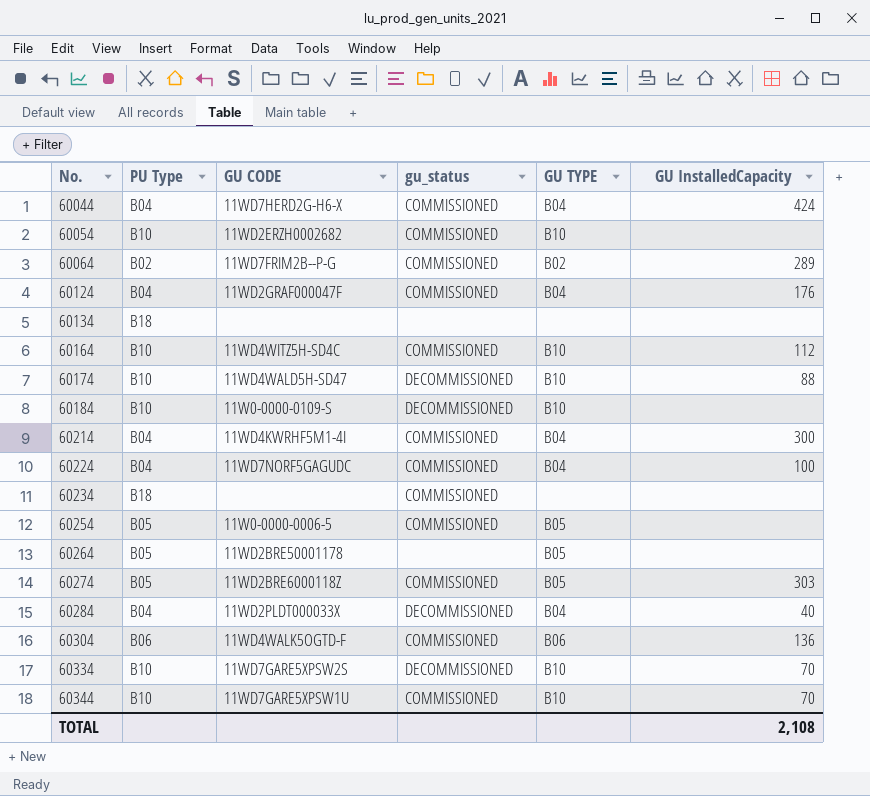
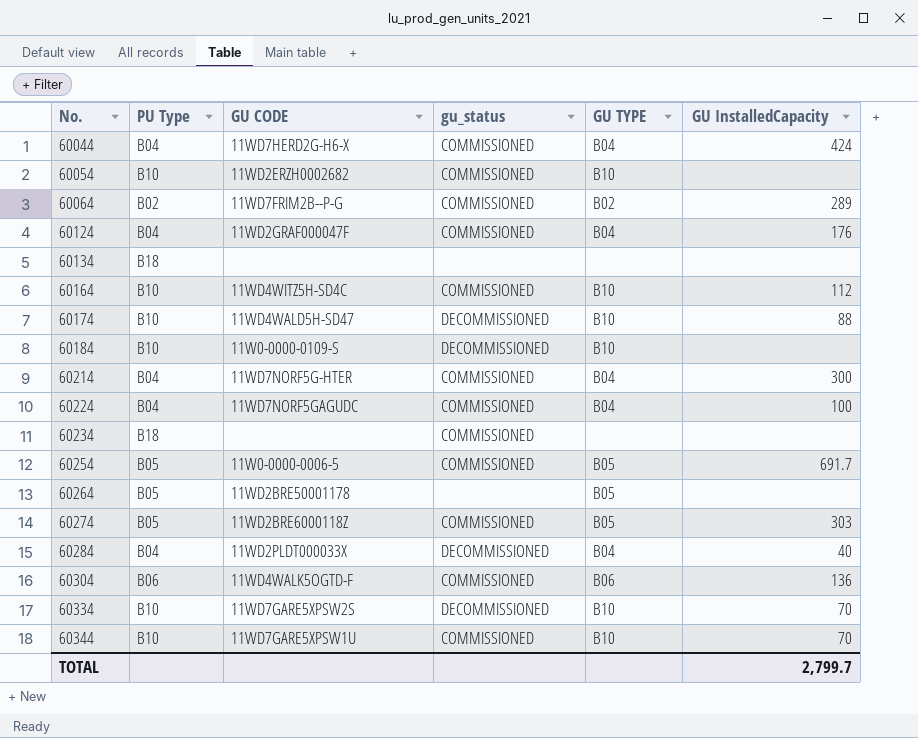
60214 | GU CODE: 11WD4KWRHF5M1-4I -> 11WD7NORF5G-HTER
60254 | GU InstalledCapacity: none -> 691.7
TOTAL | GU InstalledCapacity: 2,108 -> 2,799.7

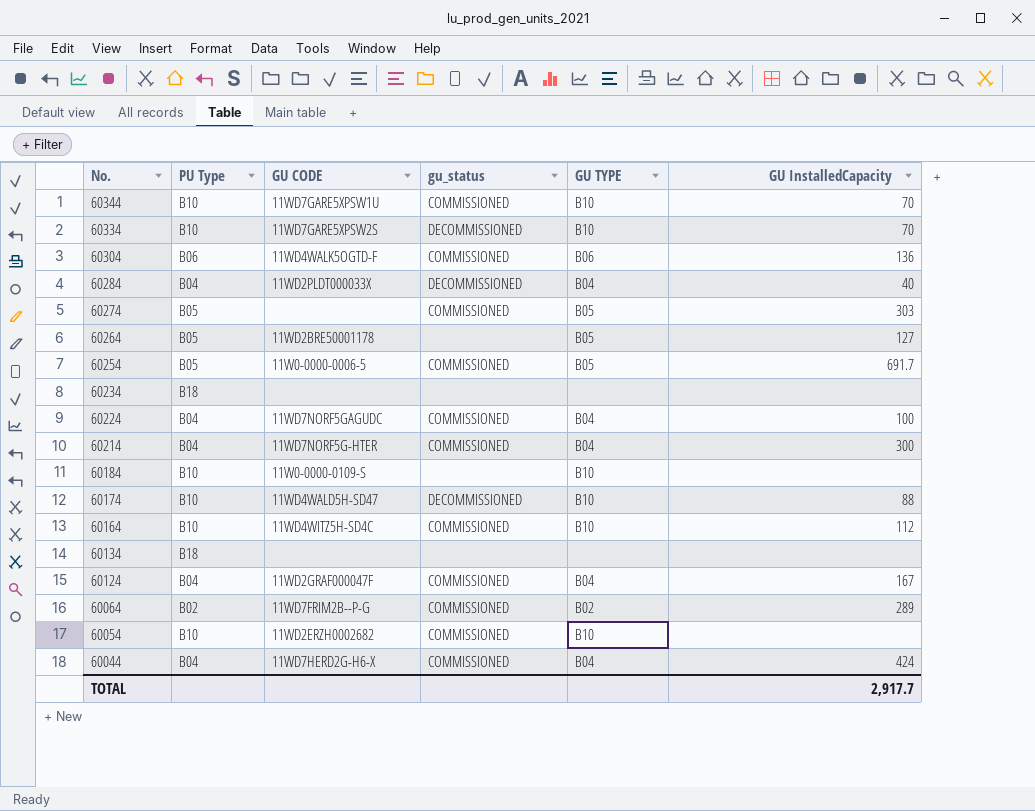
row order: No. ascending -> No. descending
60274 | GU CODE: 11WD2BRE6000118Z -> none
60264 | GU InstalledCapacity: none -> 127
60234 | gu_status: COMMISSIONED -> none
60184 | gu_status: DECOMMISSIONED -> none
60124 | GU InstalledCapacity: 176 -> 167
TOTAL | GU InstalledCapacity: 2,799.7 -> 2,917.7

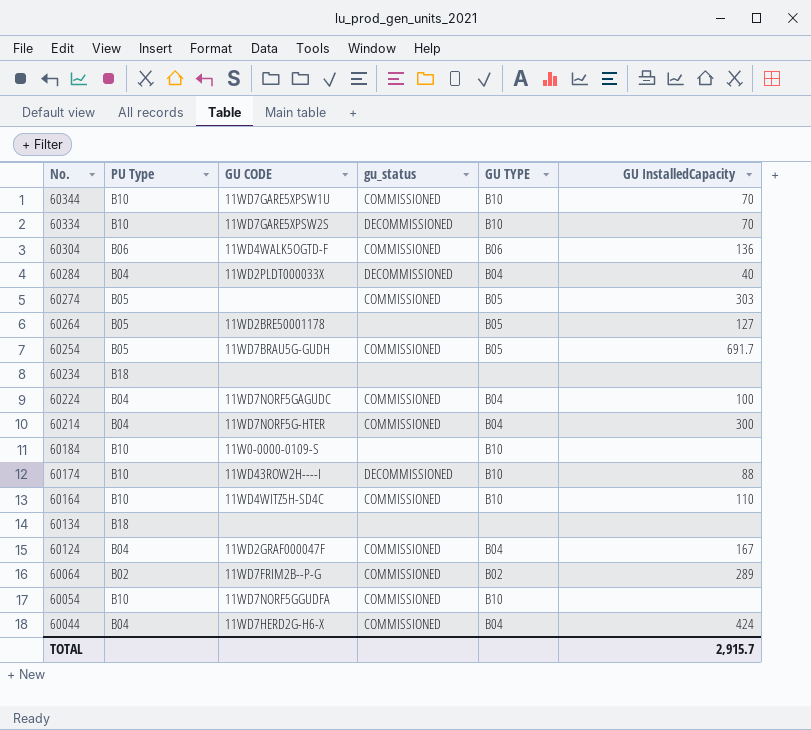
60254 | GU CODE: 11W0-0000-0006-5 -> 11WD7BRAU5G-GUDH
60174 | GU CODE: 11WD4WALD5H-SD47 -> 11WD43ROW2H----I
60164 | GU InstalledCapacity: 112 -> 110
60054 | GU CODE: 11WD2ERZH0002682 -> 11WD7NORF5GGUDFA
TOTAL | GU InstalledCapacity: 2,917.7 -> 2,915.7

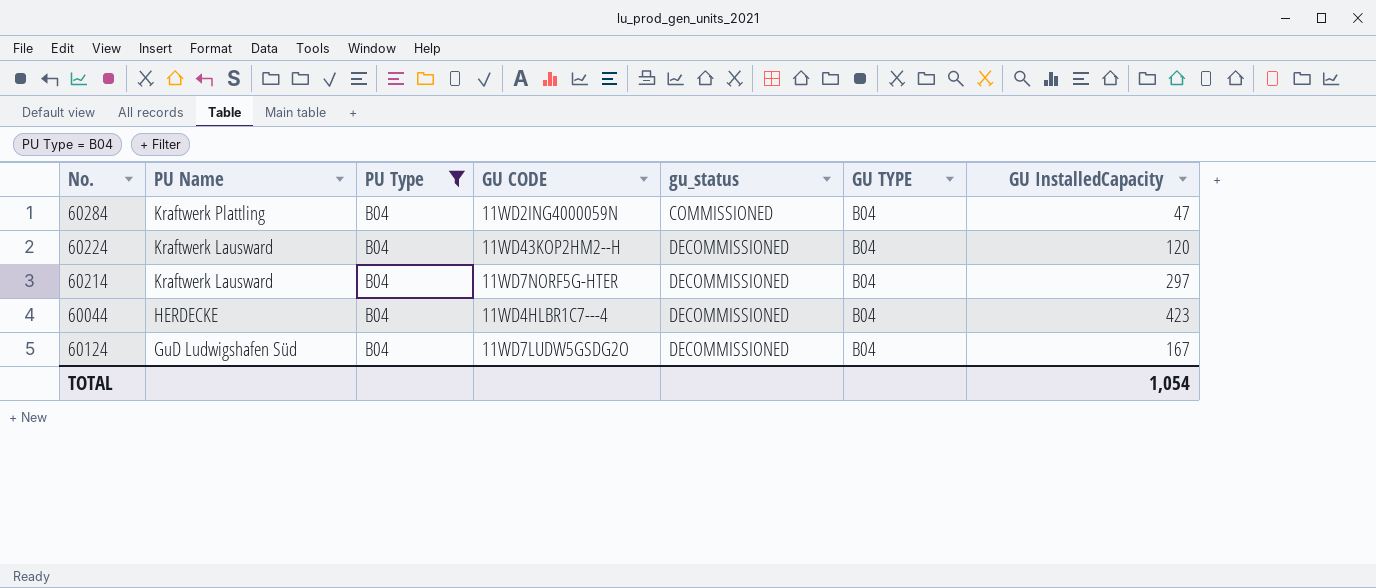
filter: none -> PU Type = B04
row order: No. descending -> PU Name descending
column PU Name | position: none -> 2
60284 | GU CODE: 11WD2PLDT000033X -> 11WD2ING4000059N
60284 | gu_status: DECOMMISSIONED -> COMMISSIONED
60284 | GU InstalledCapacity: 40 -> 47
60224 | GU CODE: 11WD7NORF5GAGUDC -> 11WD43KOP2HM2--H
60224 | gu_status: COMMISSIONED -> DECOMMISSIONED
60224 | GU InstalledCapacity: 100 -> 120
60214 | gu_status: COMMISSIONED -> DECOMMISSIONED
60214 | GU InstalledCapacity: 300 -> 297
60044 | GU CODE: 11WD7HERD2G-H6-X -> 11WD4HLBR1C7---4
60044 | gu_status: COMMISSIONED -> DECOMMISSIONED
60044 | GU InstalledCapacity: 424 -> 423
60124 | GU CODE: 11WD2GRAF000047F -> 11WD7LUDW5GSDG2O
60124 | gu_status: COMMISSIONED -> DECOMMISSIONED
TOTAL | GU InstalledCapacity: 2,915.7 -> 1,054

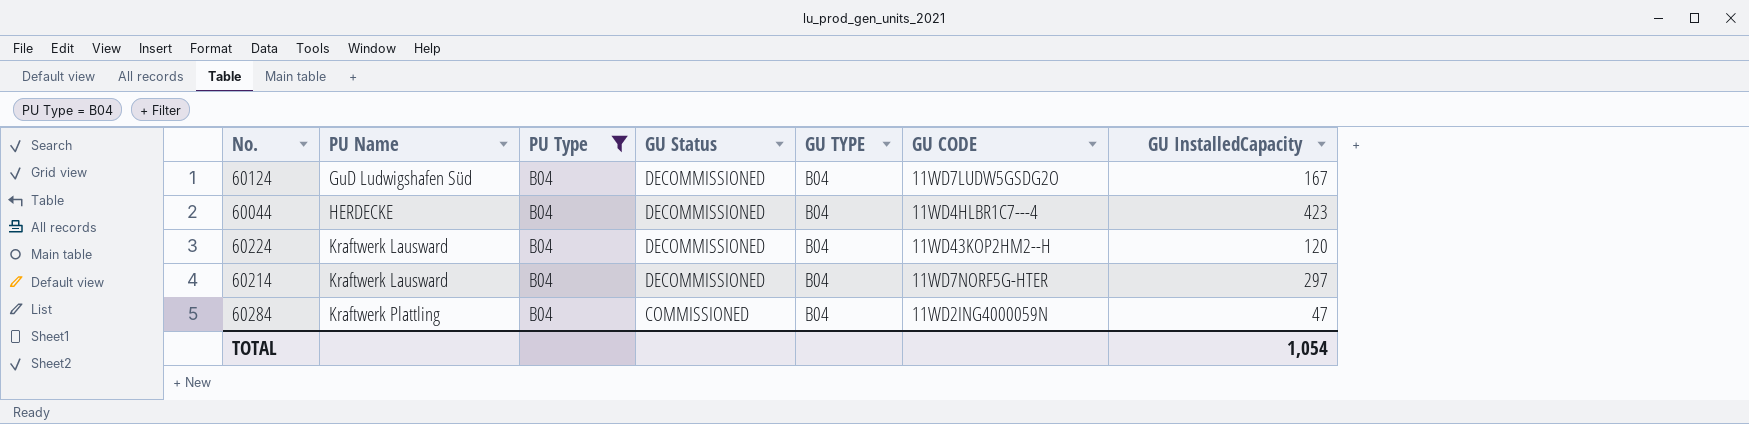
row order: PU Name descending -> PU Name ascending
column name: gu_status -> GU Status
column GU CODE | position: 4 -> 6

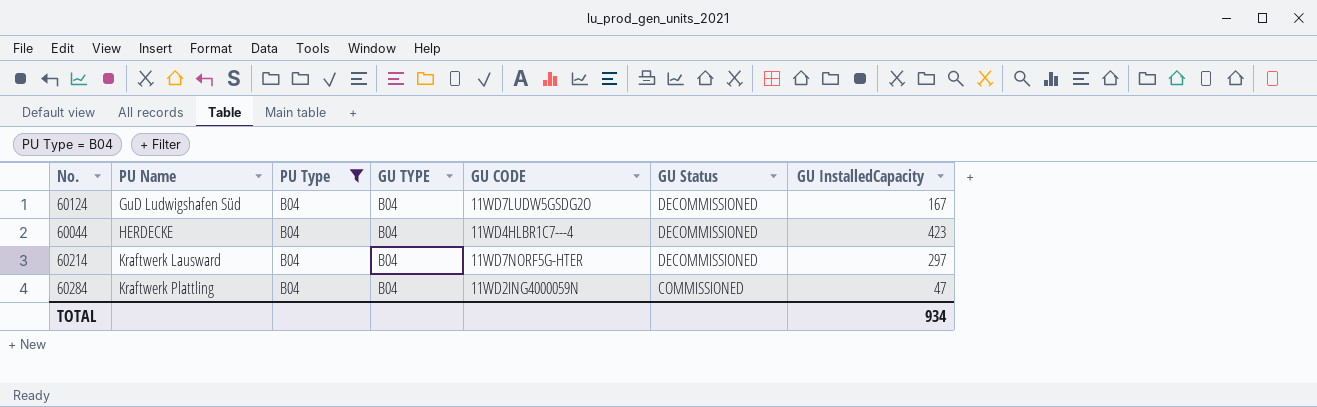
column GU Status | position: 4 -> 6
row 60224: Kraftwerk Lausward | B04 | DECOMMISSIONED | B04 | 11WD43KOP2HM2--H | 120 -> none
TOTAL | GU InstalledCapacity: 1,054 -> 934

